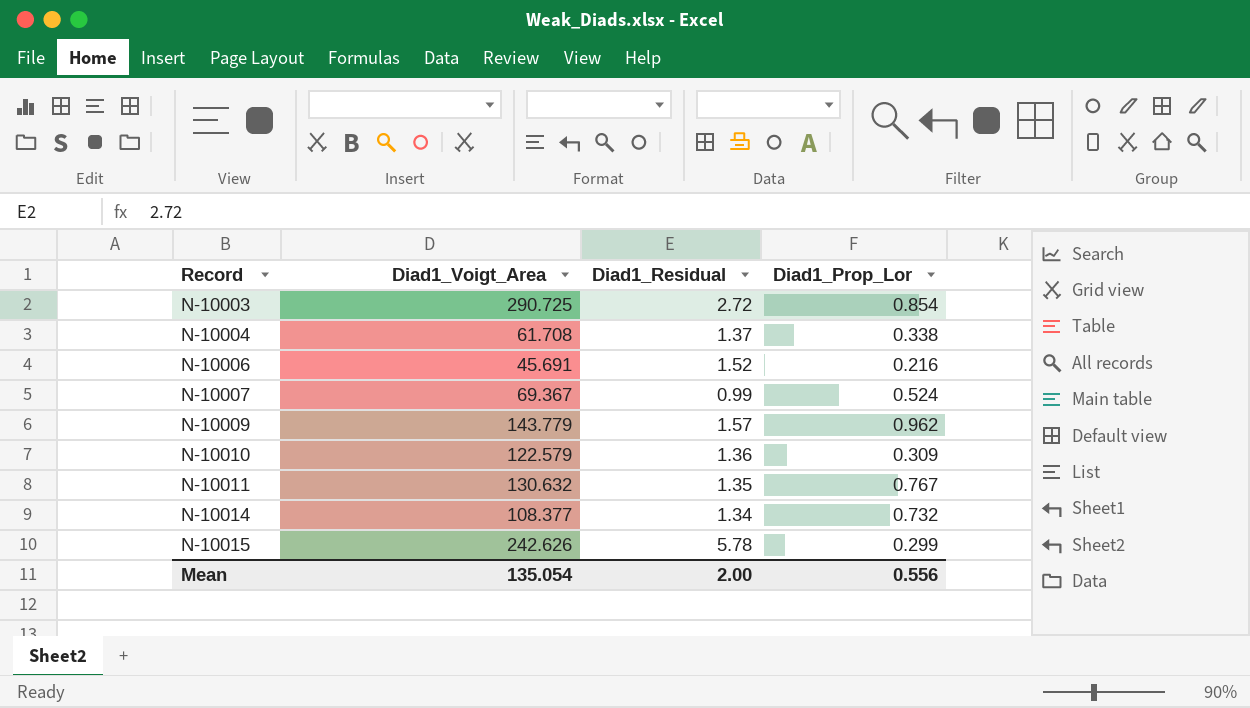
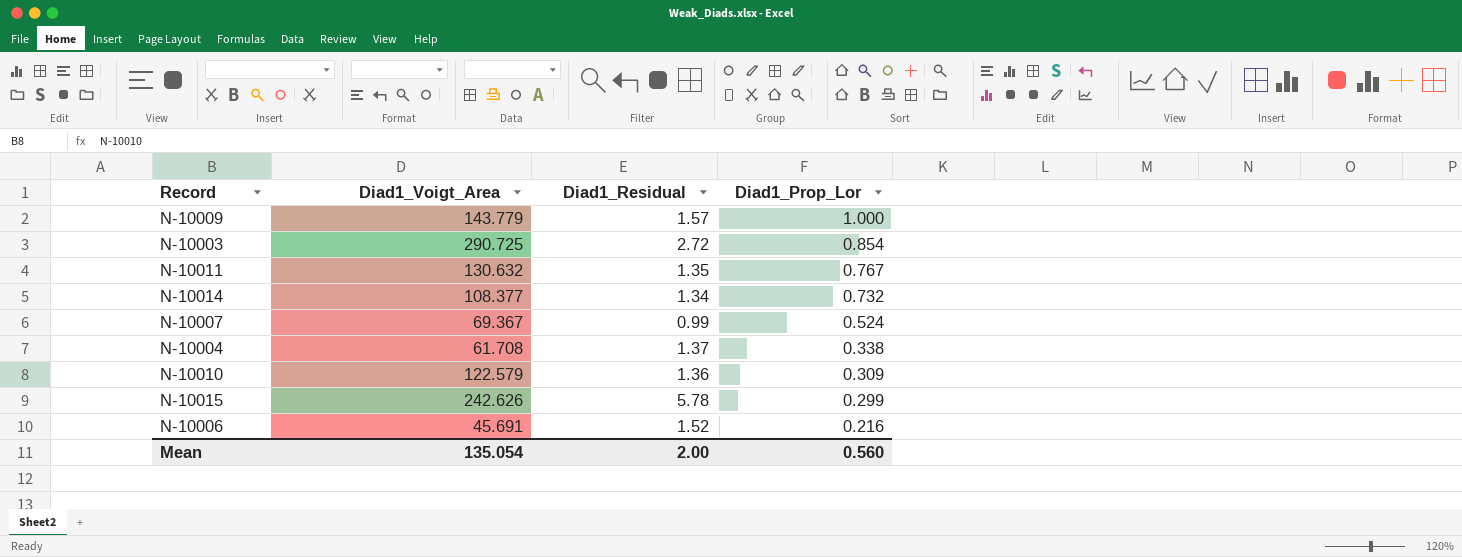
row order: Record ascending -> Diad1_Prop_Lor descending
N-10009 | Diad1_Prop_Lor: 0.962 -> 1.000
Mean | Diad1_Prop_Lor: 0.556 -> 0.560

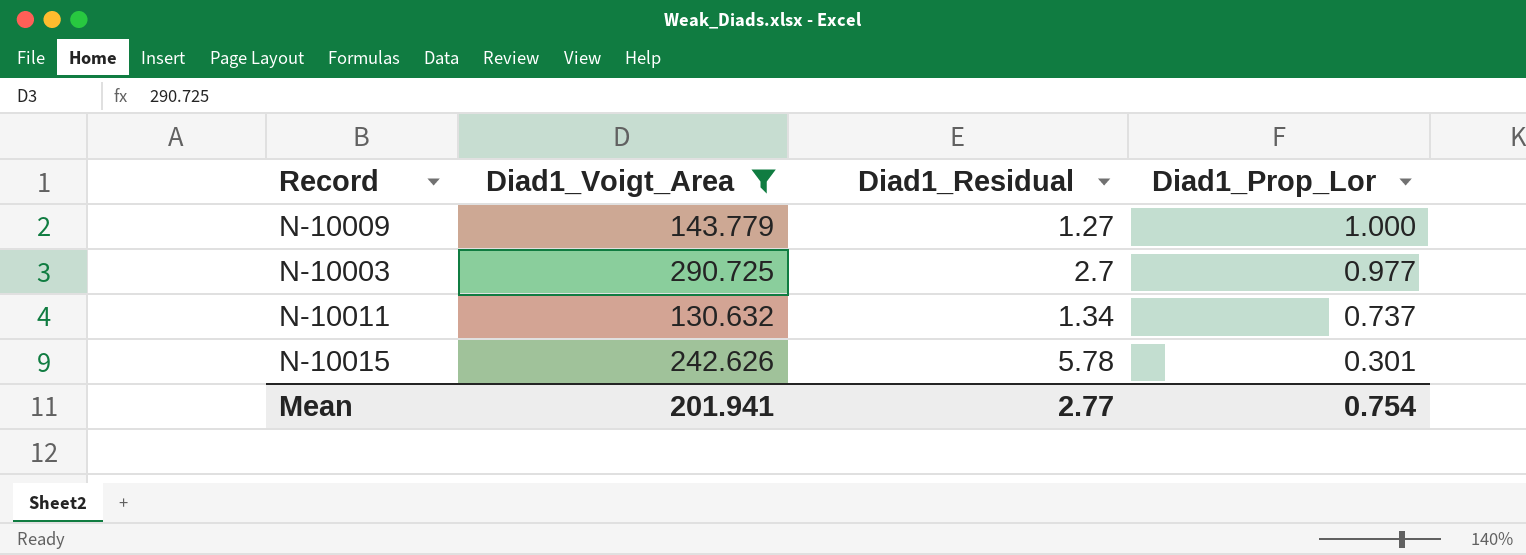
filter: none -> Diad1_Voigt_Area >= 130.632
N-10009 | Diad1_Residual: 1.57 -> 1.27
N-10003 | Diad1_Residual: 2.72 -> 2.7
N-10003 | Diad1_Prop_Lor: 0.854 -> 0.977
N-10011 | Diad1_Residual: 1.35 -> 1.34
N-10011 | Diad1_Prop_Lor: 0.767 -> 0.737
N-10015 | Diad1_Prop_Lor: 0.299 -> 0.301
Mean | Diad1_Voigt_Area: 135.054 -> 201.941
Mean | Diad1_Residual: 2.00 -> 2.77
Mean | Diad1_Prop_Lor: 0.560 -> 0.754

